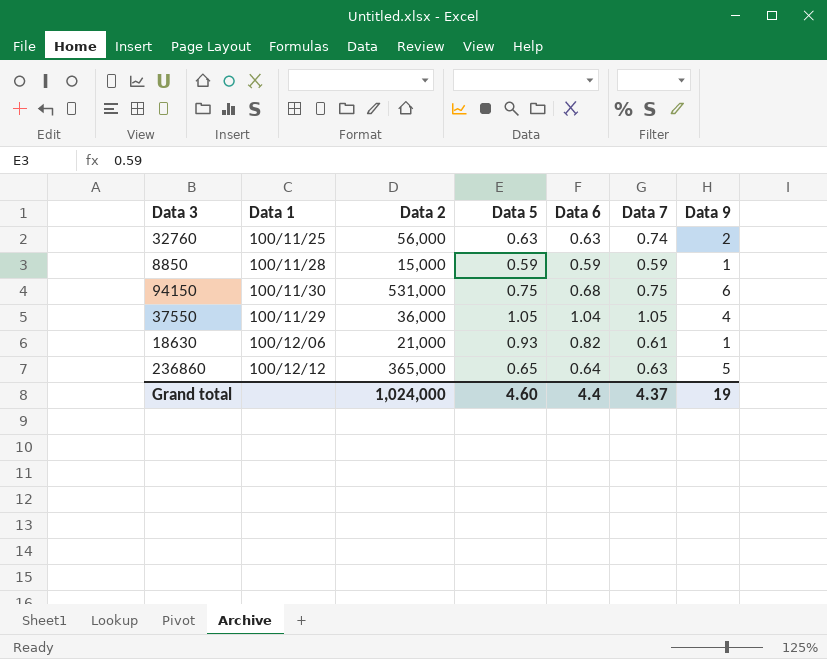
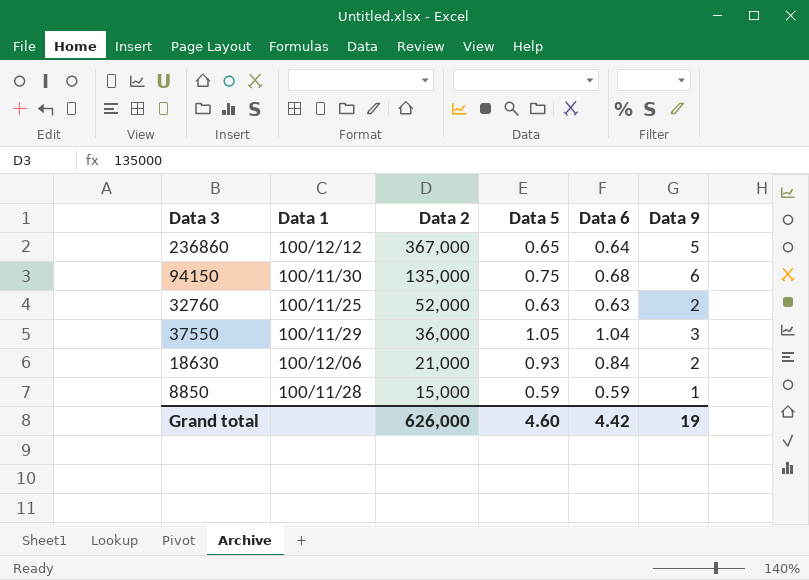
row order: none -> Data 2 descending
column Data 7 | position: 6 -> none
236860 | Data 2: 365,000 -> 367,000
94150 | Data 2: 531,000 -> 135,000
32760 | Data 2: 56,000 -> 52,000
37550 | Data 9: 4 -> 3
18630 | Data 6: 0.82 -> 0.84
18630 | Data 9: 1 -> 2
Grand total | Data 2: 1,024,000 -> 626,000
Grand total | Data 6: 4.4 -> 4.42

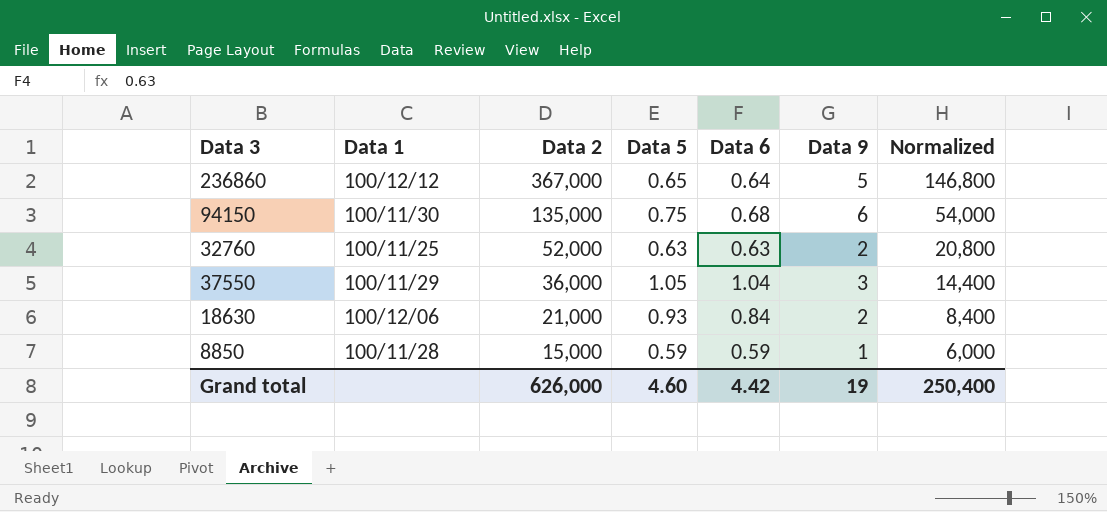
column Normalized | formula: none -> [Data 2] * 0.4

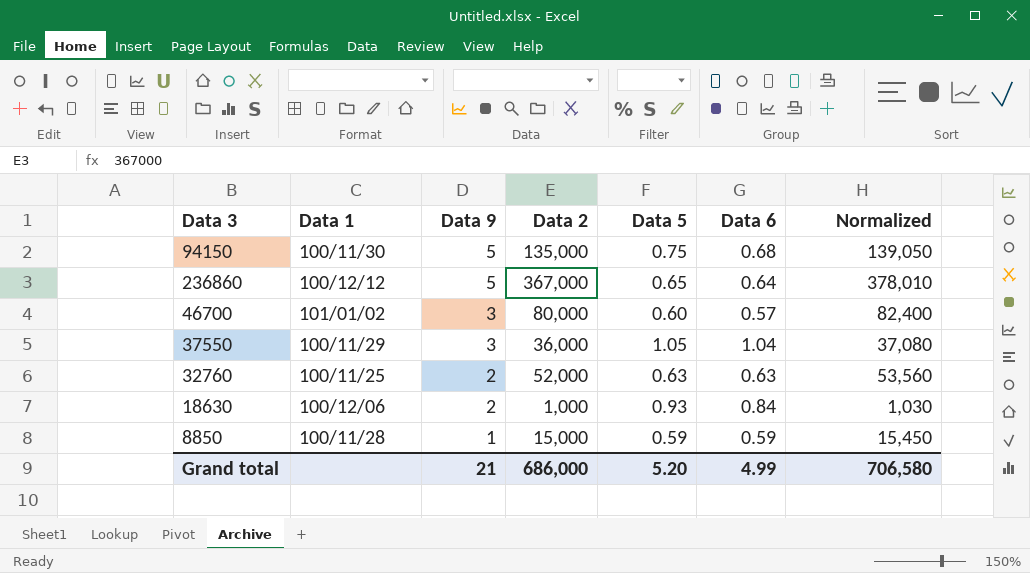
row order: Data 2 descending -> Data 9 descending
column Data 9 | position: 6 -> 3
column Normalized | formula: [Data 2] * 0.4 -> [Data 2] * 1.03
94150 | Data 9: 6 -> 5
row 46700: none -> 101/01/02 | 3 | 80,000 | 0.60 | 0.57 | 82,400
18630 | Data 2: 21,000 -> 1,000
Grand total | Data 9: 19 -> 21
Grand total | Data 2: 626,000 -> 686,000
Grand total | Data 5: 4.60 -> 5.20
Grand total | Data 6: 4.42 -> 4.99
Grand total | Normalized: 250,400 -> 706,580

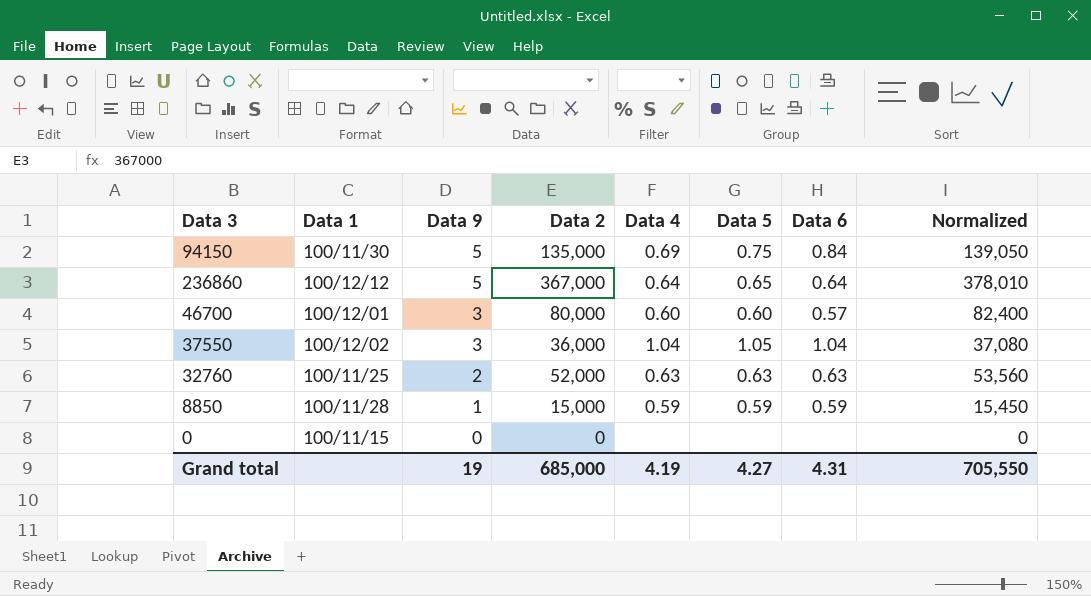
column Data 4 | position: none -> 5
row 18630: 100/12/06 | 2 | 1,000 | 0.93 | 0.84 | 1,030 -> none
94150 | Data 6: 0.68 -> 0.84
46700 | Data 1: 101/01/02 -> 100/12/01
37550 | Data 1: 100/11/29 -> 100/12/02
row 0: none -> 100/11/15 | 0 | 0 | none | none | none | 0
Grand total | Data 9: 21 -> 19
Grand total | Data 2: 686,000 -> 685,000
Grand total | Data 5: 5.20 -> 4.27
Grand total | Data 6: 4.99 -> 4.31
Grand total | Normalized: 706,580 -> 705,550

